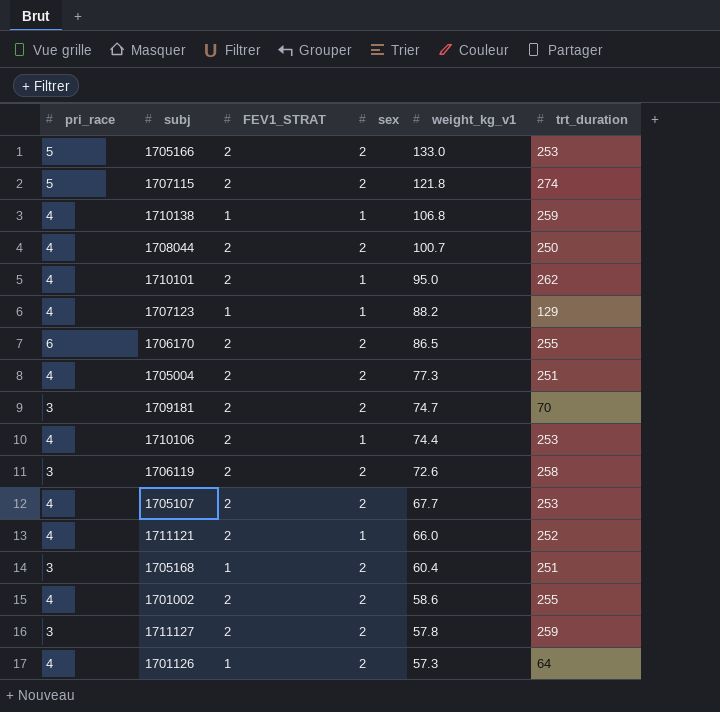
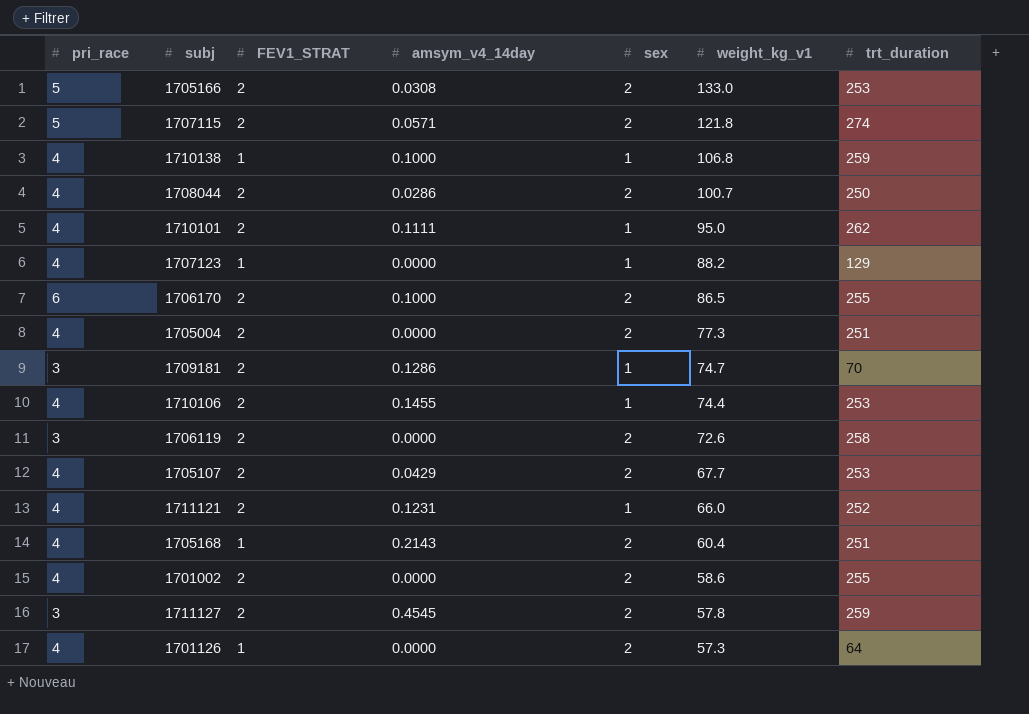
column amsym_v4_14day | position: none -> 4
1709181 | sex: 2 -> 1
1705168 | pri_race: 3 -> 4

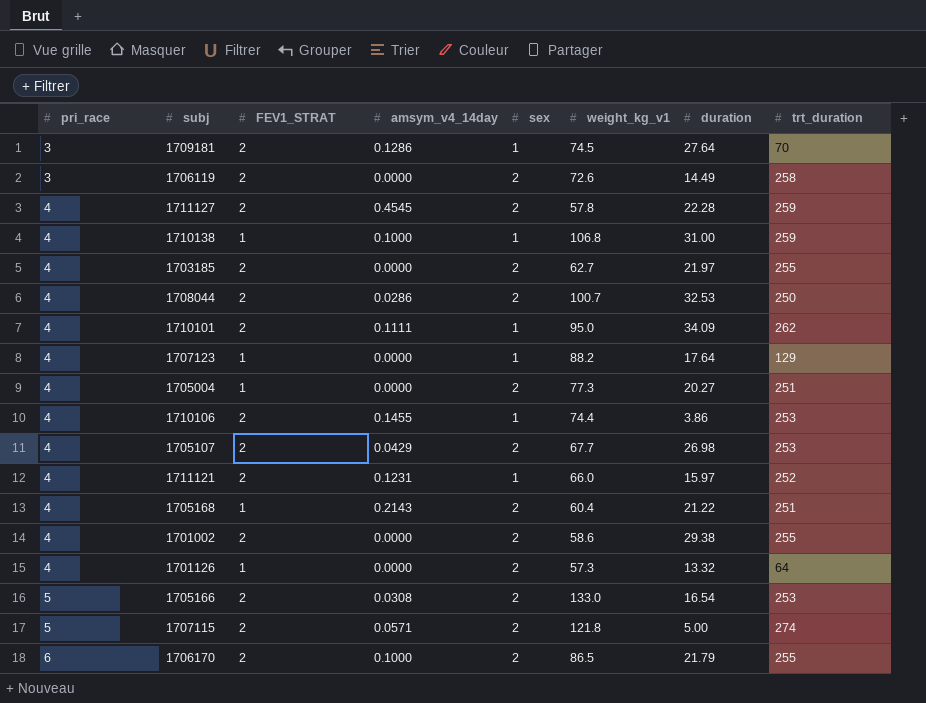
row order: weight_kg_v1 descending -> pri_race ascending
column duration | position: none -> 7
1709181 | weight_kg_v1: 74.7 -> 74.5
1711127 | pri_race: 3 -> 4
row 1703185: none -> 4 | 2 | 0.0000 | 2 | 62.7 | 21.97 | 255
1705004 | FEV1_STRAT: 2 -> 1

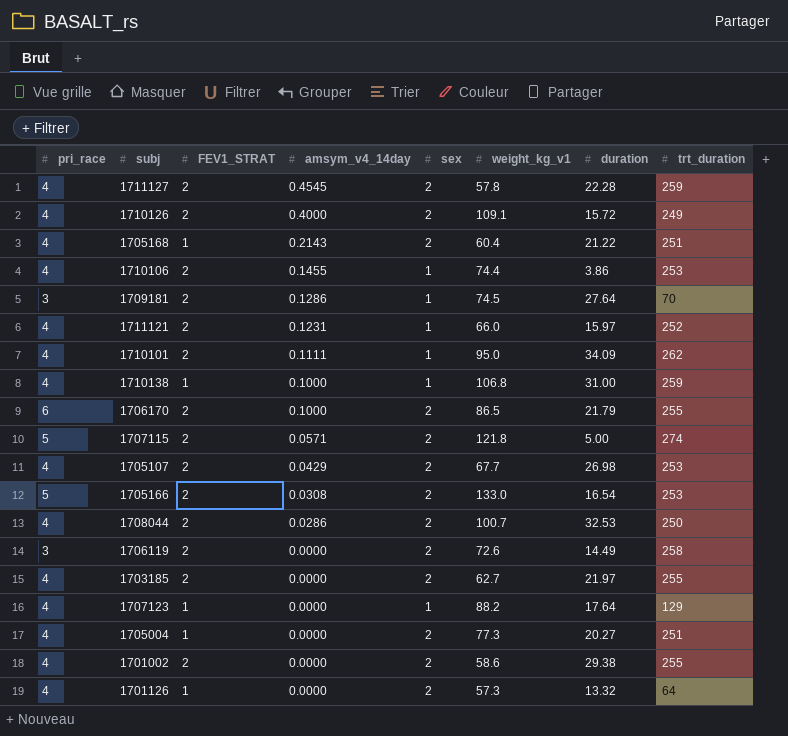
row order: pri_race ascending -> amsym_v4_14day descending
row 1710126: none -> 4 | 2 | 0.4000 | 2 | 109.1 | 15.72 | 249

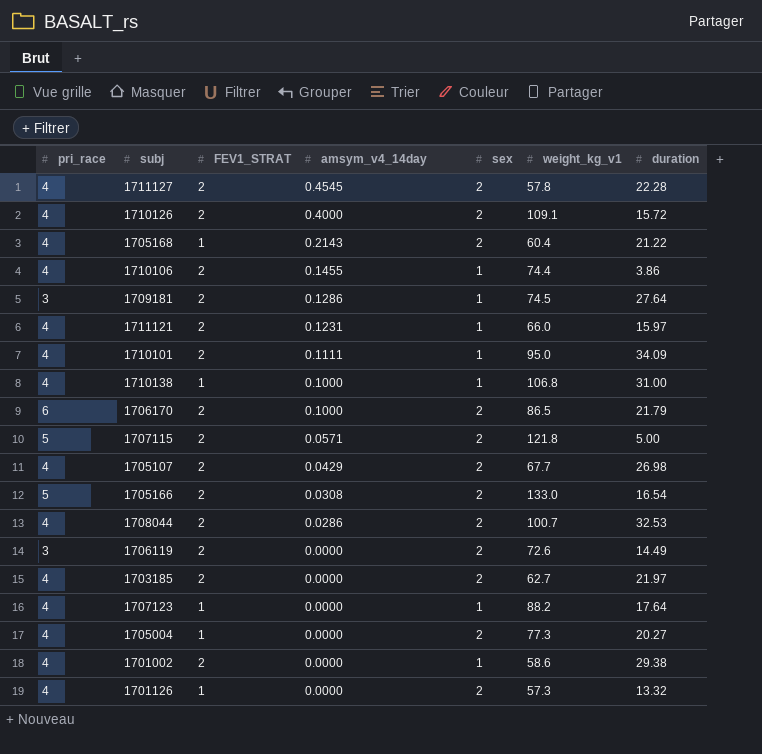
column trt_duration | position: 8 -> none
1701002 | sex: 2 -> 1

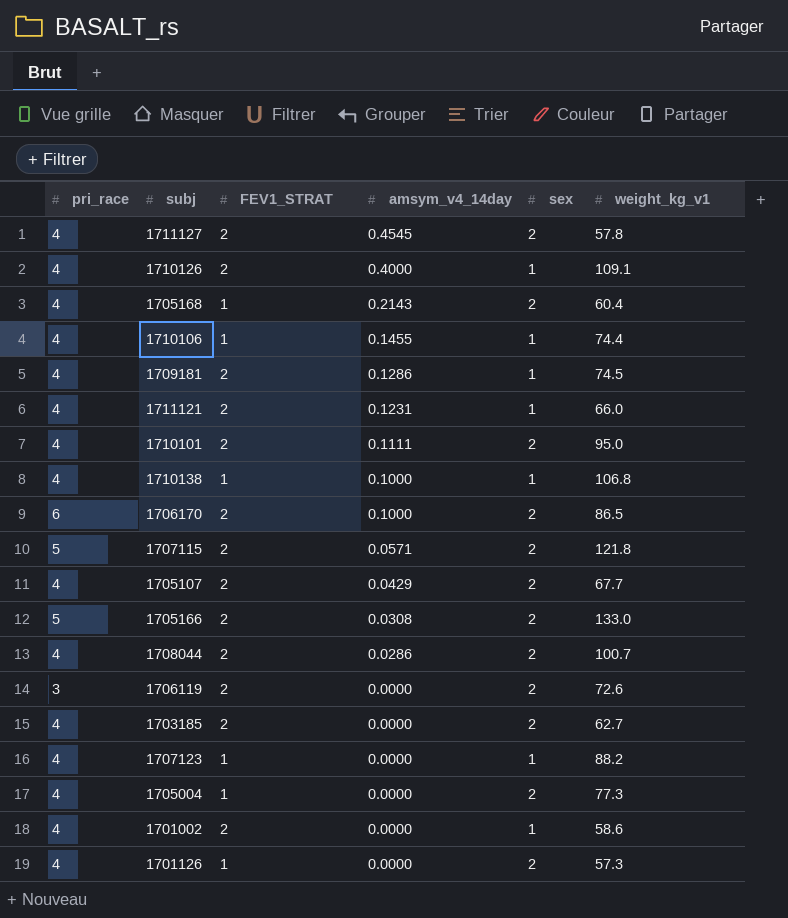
column duration | position: 7 -> none
1710126 | sex: 2 -> 1
1710106 | FEV1_STRAT: 2 -> 1
1709181 | pri_race: 3 -> 4
1710101 | sex: 1 -> 2

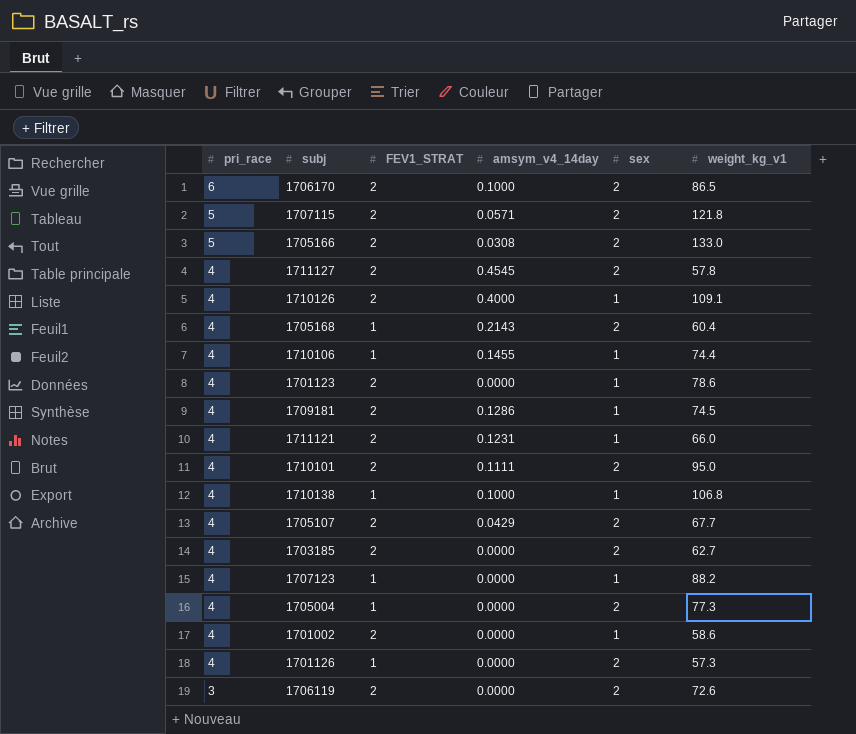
row order: amsym_v4_14day descending -> pri_race descending
row 1708044: 4 | 2 | 0.0286 | 2 | 100.7 -> none
row 1701123: none -> 4 | 2 | 0.0000 | 1 | 78.6

